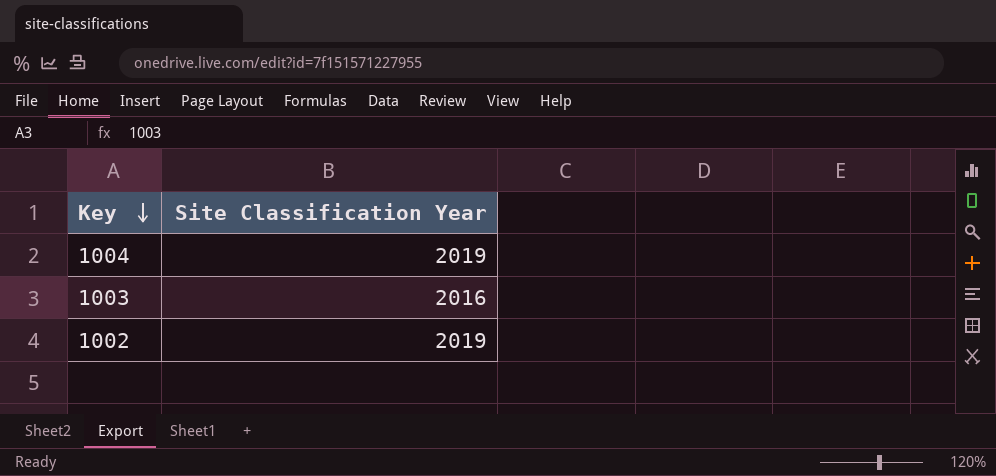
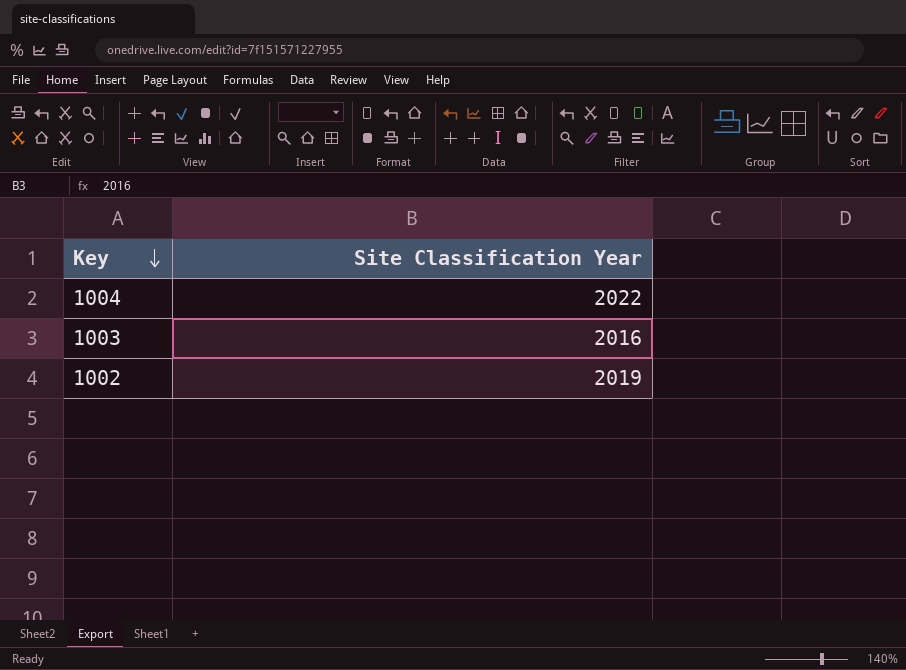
1004 | Site Classification Year: 2019 -> 2022

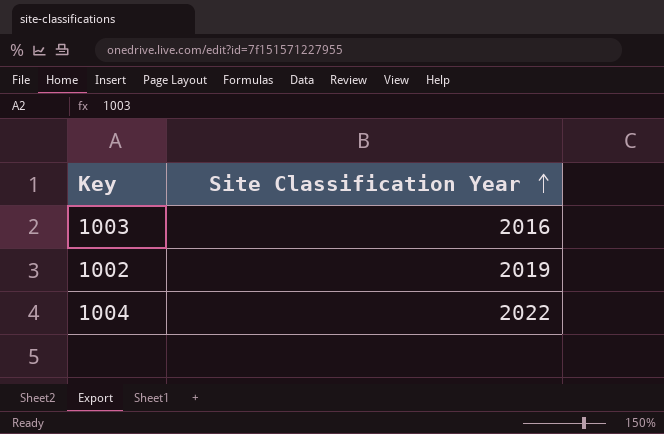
row order: Key descending -> Site Classification Year ascending

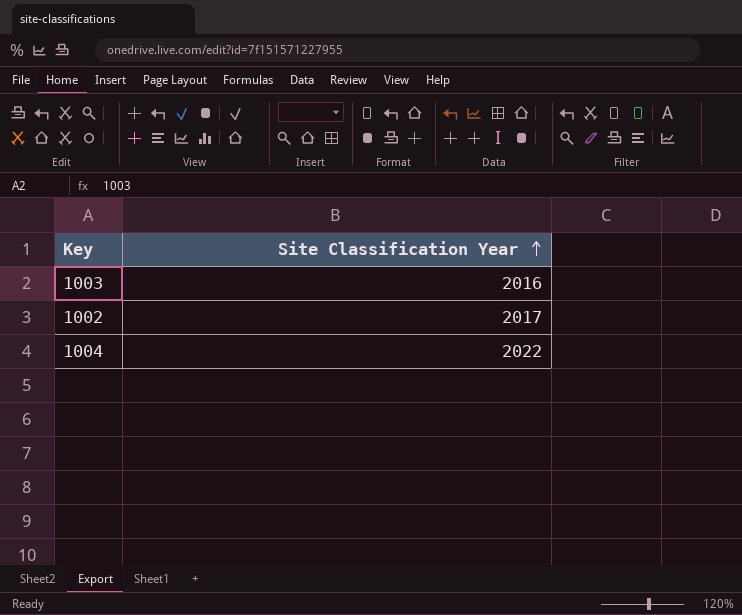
1002 | Site Classification Year: 2019 -> 2017

